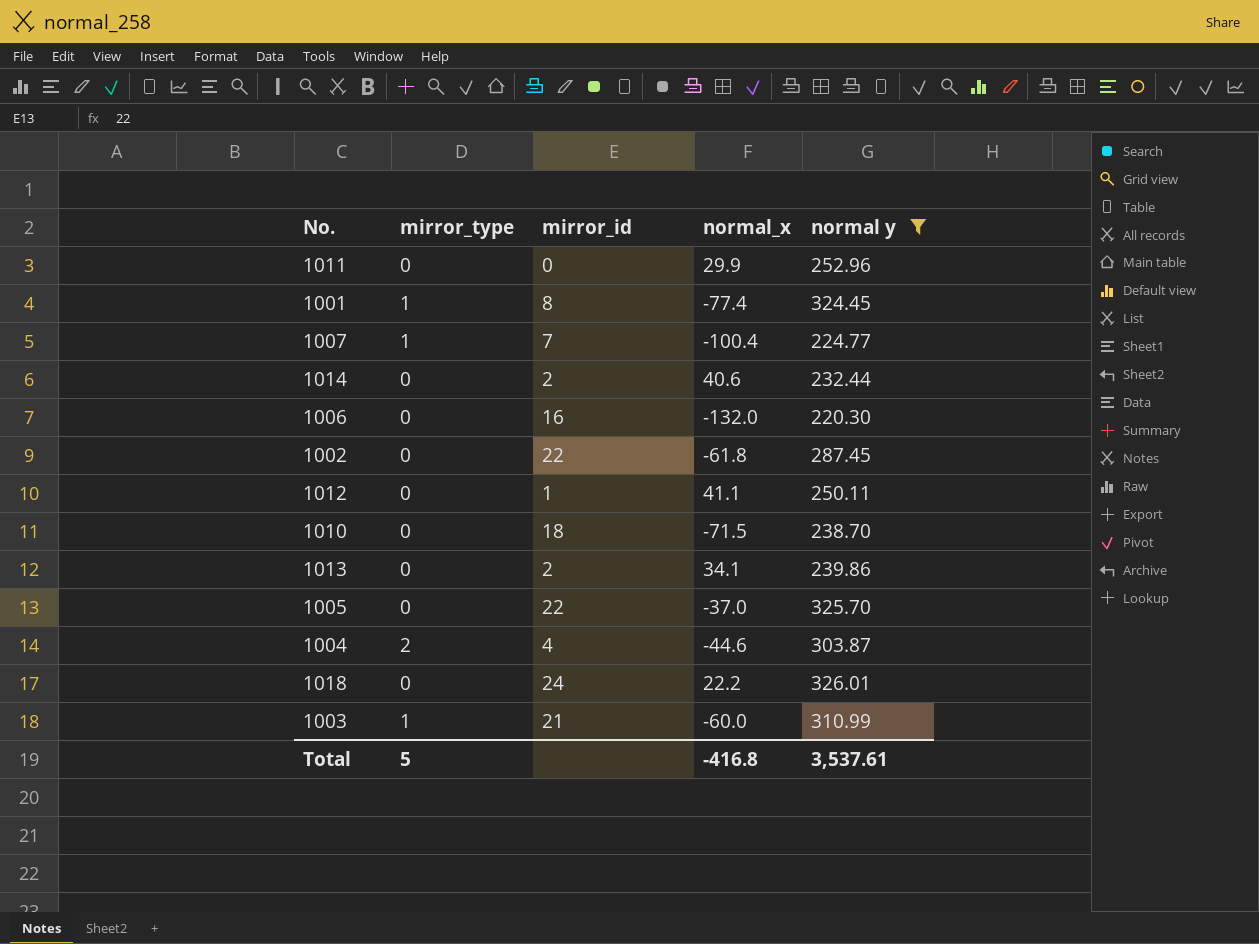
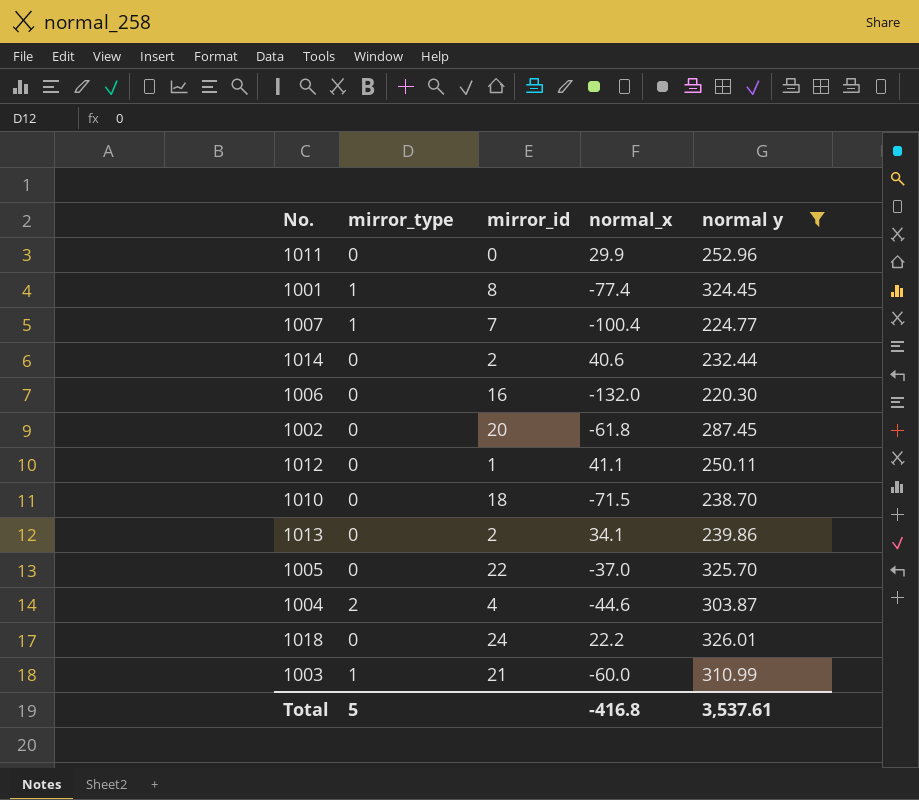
1002 | mirror_id: 22 -> 20

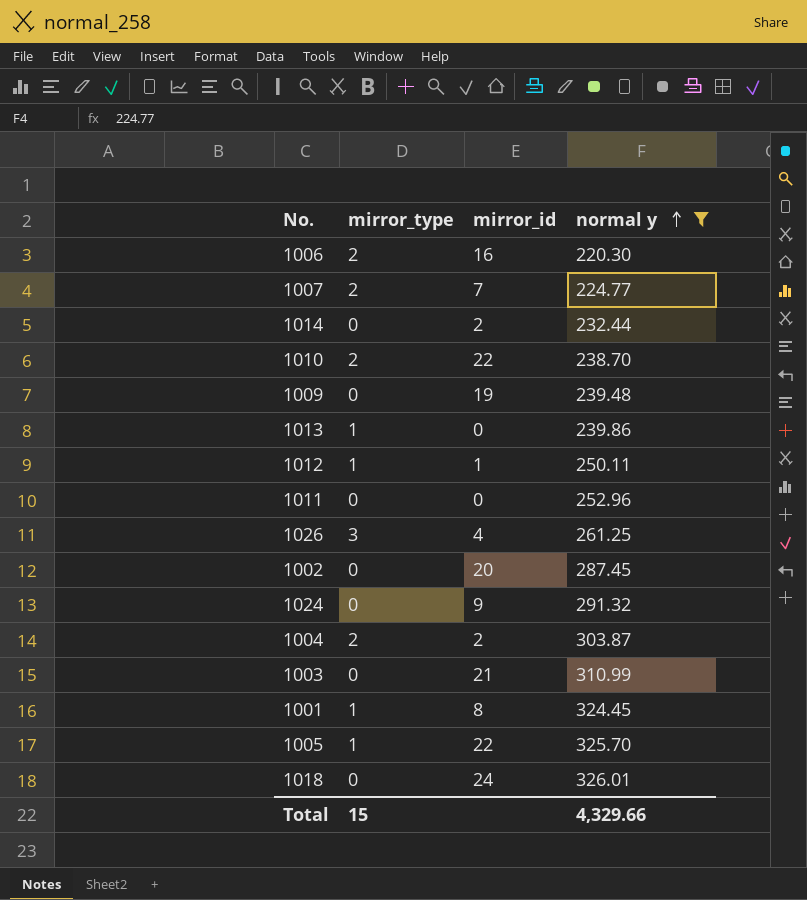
row order: none -> normal y ascending
column normal_x | position: 4 -> none
1006 | mirror_type: 0 -> 2
1007 | mirror_type: 1 -> 2
1010 | mirror_type: 0 -> 2
1010 | mirror_id: 18 -> 22
row 1009: none -> 0 | 19 | 239.48
1013 | mirror_type: 0 -> 1
1013 | mirror_id: 2 -> 0
1012 | mirror_type: 0 -> 1
row 1026: none -> 3 | 4 | 261.25
row 1024: none -> 0 | 9 | 291.32
1004 | mirror_id: 4 -> 2
1003 | mirror_type: 1 -> 0
1005 | mirror_type: 0 -> 1
Total | mirror_type: 5 -> 15
Total | normal y: 3,537.61 -> 4,329.66

